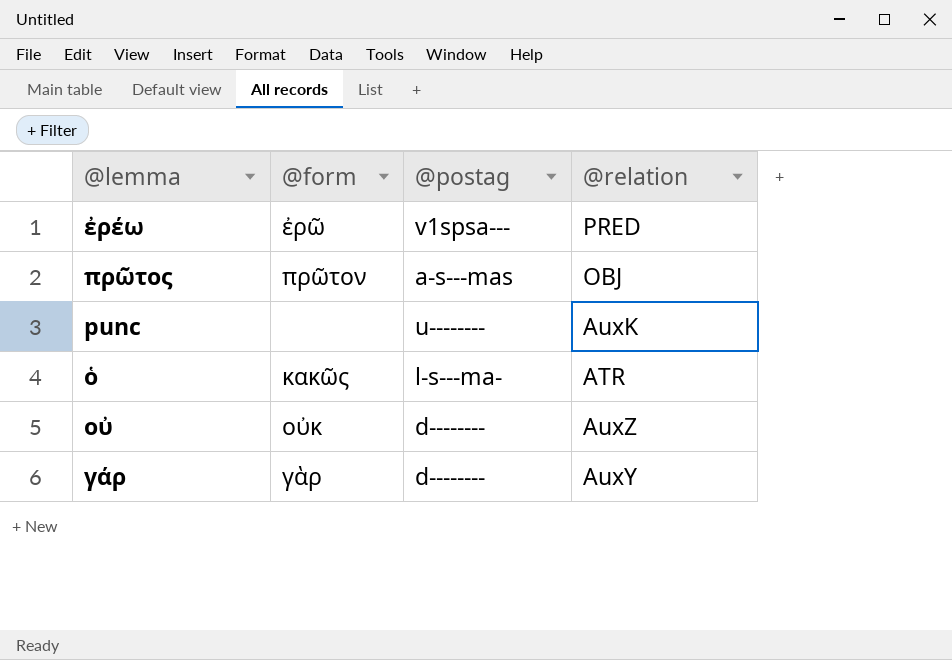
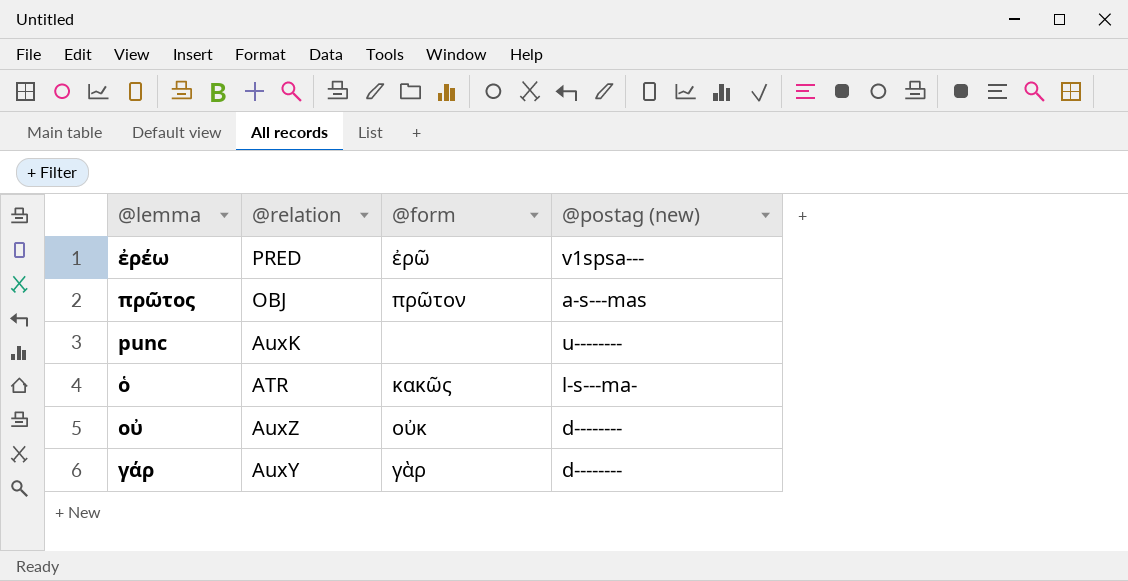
column @relation | position: 4 -> 2
column name: @postag -> @postag (new)

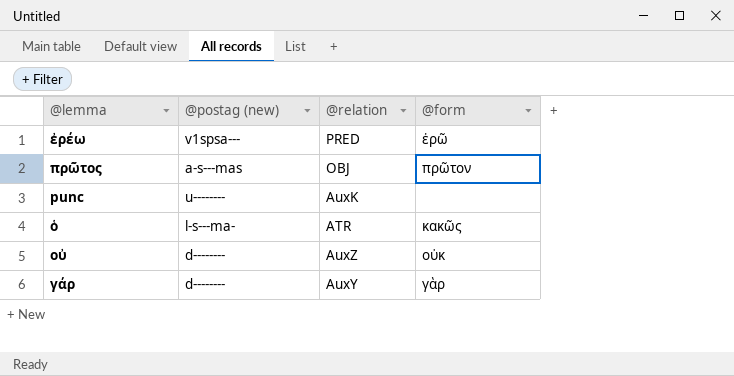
column @postag (new) | position: 4 -> 2

